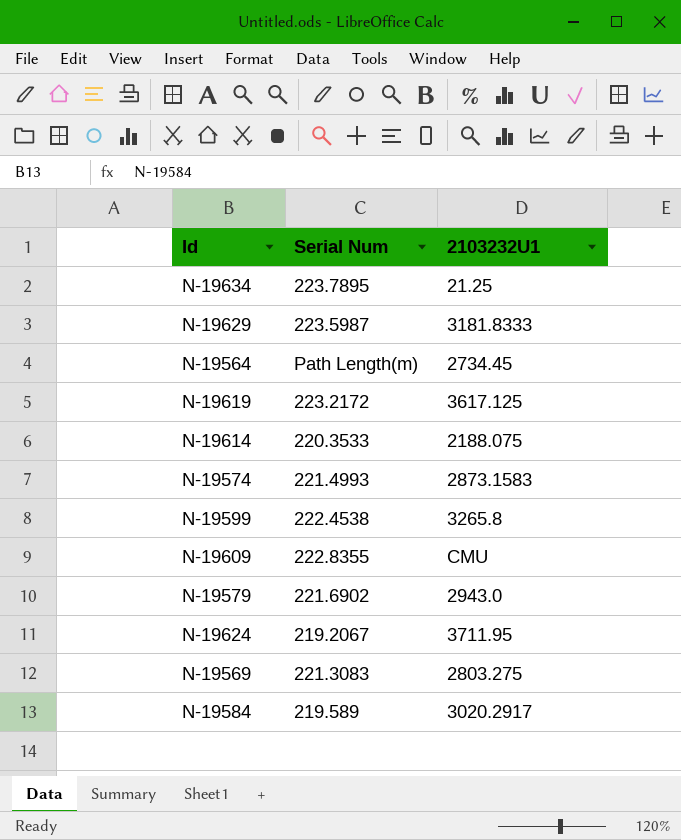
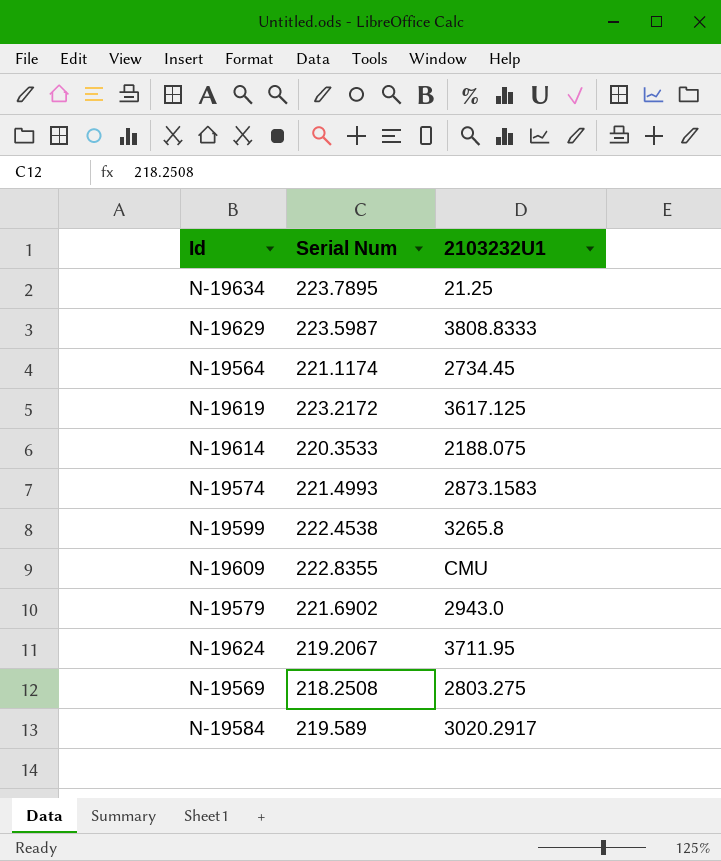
N-19629 | 2103232U1: 3181.8333 -> 3808.8333
N-19564 | Serial Num: Path Length(m) -> 221.1174
N-19569 | Serial Num: 221.3083 -> 218.2508

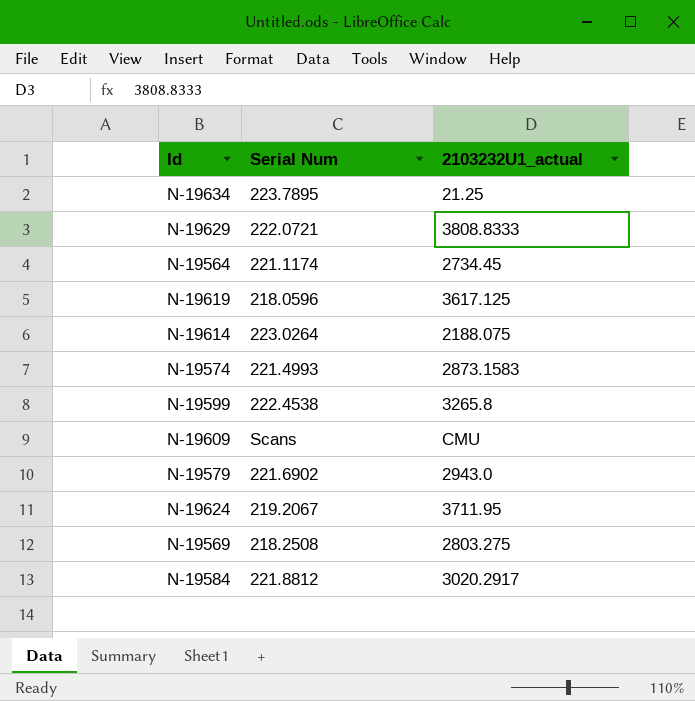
column name: 2103232U1 -> 2103232U1_actual
N-19629 | Serial Num: 223.5987 -> 222.0721
N-19619 | Serial Num: 223.2172 -> 218.0596
N-19614 | Serial Num: 220.3533 -> 223.0264
N-19609 | Serial Num: 222.8355 -> Scans
N-19584 | Serial Num: 219.589 -> 221.8812

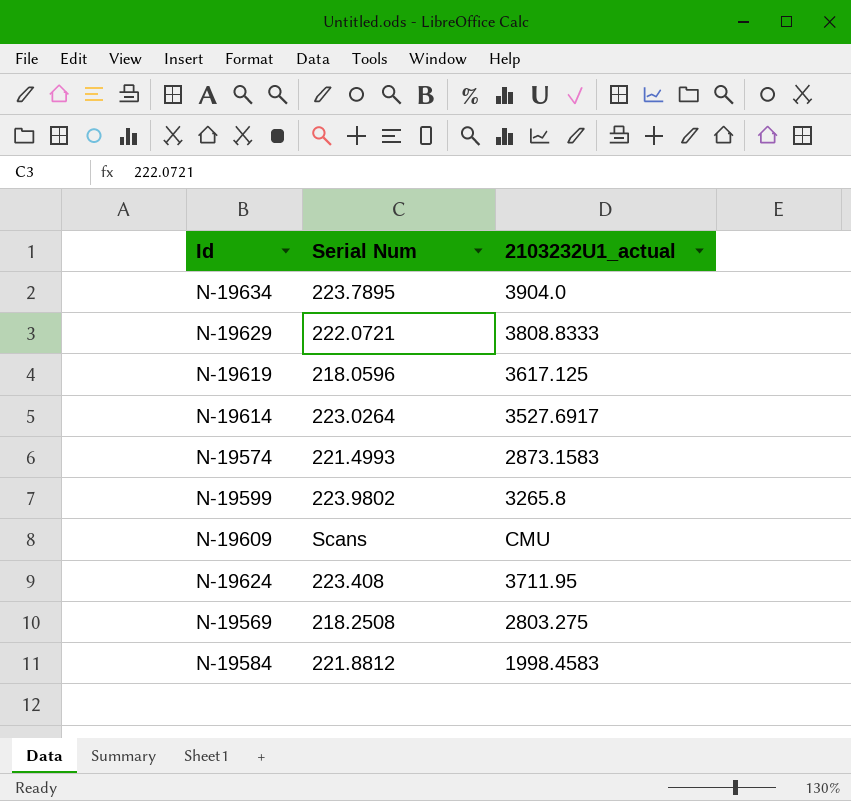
row N-19564: 221.1174 | 2734.45 -> none
row N-19579: 221.6902 | 2943.0 -> none
N-19634 | 2103232U1_actual: 21.25 -> 3904.0
N-19614 | 2103232U1_actual: 2188.075 -> 3527.6917
N-19599 | Serial Num: 222.4538 -> 223.9802
N-19624 | Serial Num: 219.2067 -> 223.408
N-19584 | 2103232U1_actual: 3020.2917 -> 1998.4583

